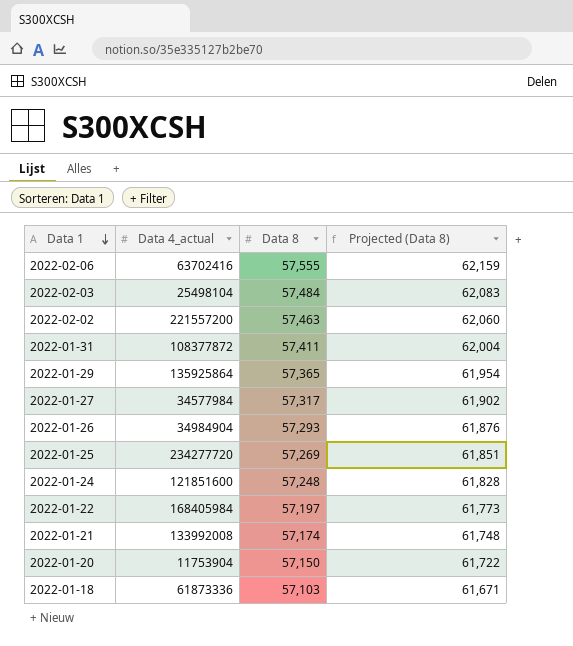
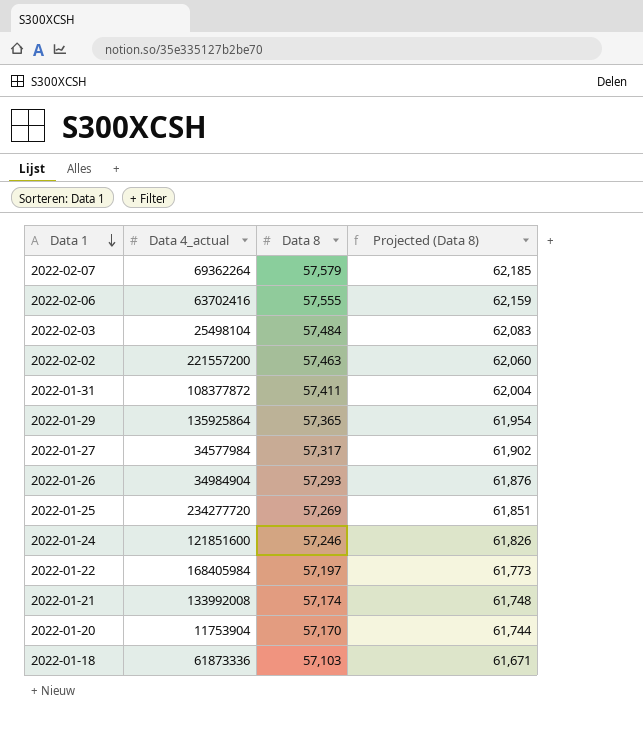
row 2022-02-07: none -> 69362264 | 57,579 | 62,185
2022-01-24 | Data 8: 57,248 -> 57,246
2022-01-24 | Projected (Data 8): 61,828 -> 61,826
2022-01-20 | Data 8: 57,150 -> 57,170
2022-01-20 | Projected (Data 8): 61,722 -> 61,744

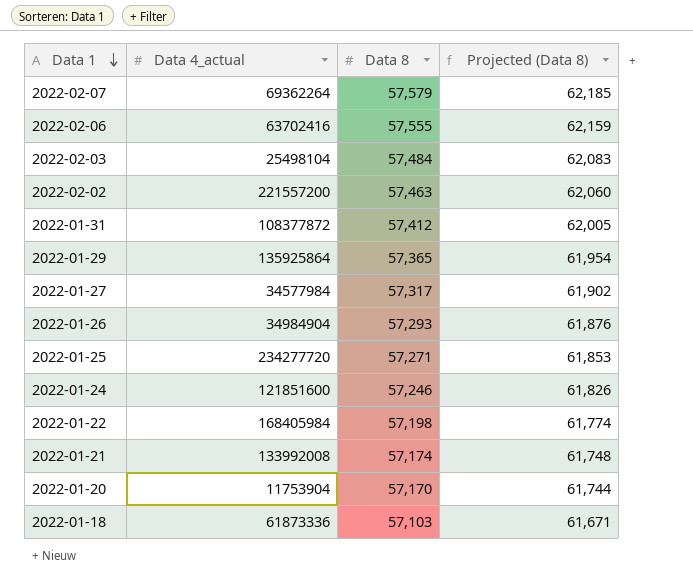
2022-01-31 | Data 8: 57,411 -> 57,412
2022-01-31 | Projected (Data 8): 62,004 -> 62,005
2022-01-25 | Data 8: 57,269 -> 57,271
2022-01-25 | Projected (Data 8): 61,851 -> 61,853
2022-01-22 | Data 8: 57,197 -> 57,198
2022-01-22 | Projected (Data 8): 61,773 -> 61,774

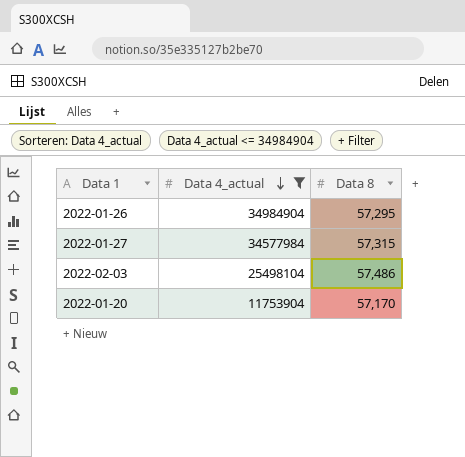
filter: none -> Data 4_actual <= 34984904
row order: Data 1 descending -> Data 4_actual descending
column Projected (Data 8) | formula: [Data 8] * 1.08 -> none
2022-01-26 | Data 8: 57,293 -> 57,295
2022-01-27 | Data 8: 57,317 -> 57,315
2022-02-03 | Data 8: 57,484 -> 57,486

